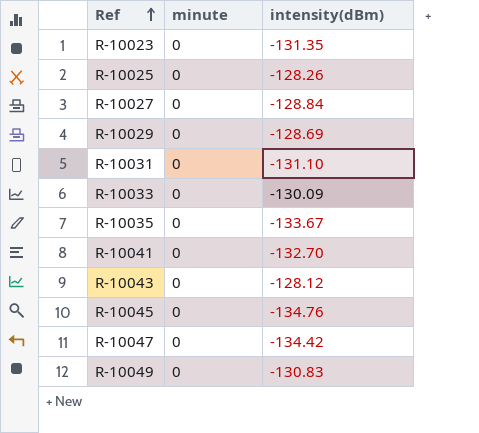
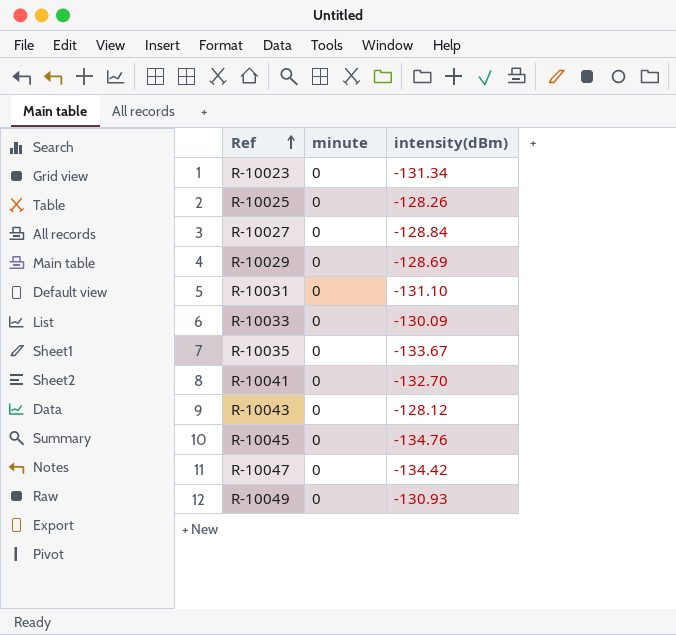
R-10023 | intensity(dBm): -131.35 -> -131.34
R-10049 | intensity(dBm): -130.83 -> -130.93

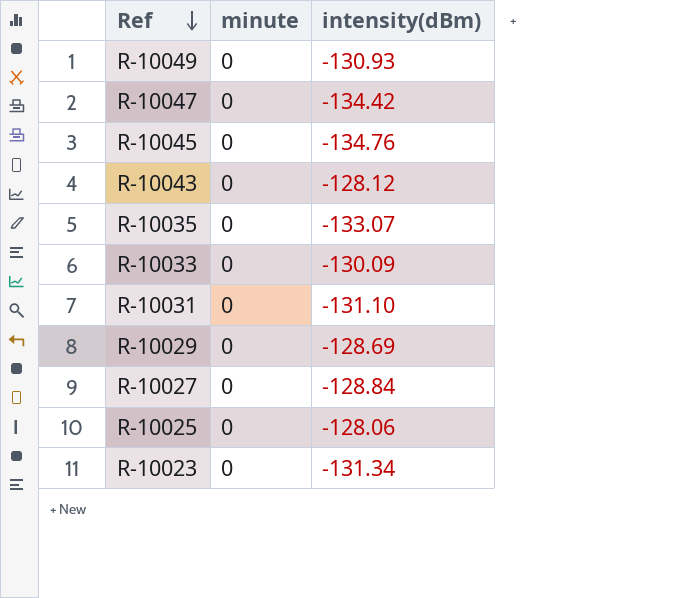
row order: Ref ascending -> Ref descending
row R-10041: 0 | -132.70 -> none
R-10035 | intensity(dBm): -133.67 -> -133.07
R-10025 | intensity(dBm): -128.26 -> -128.06

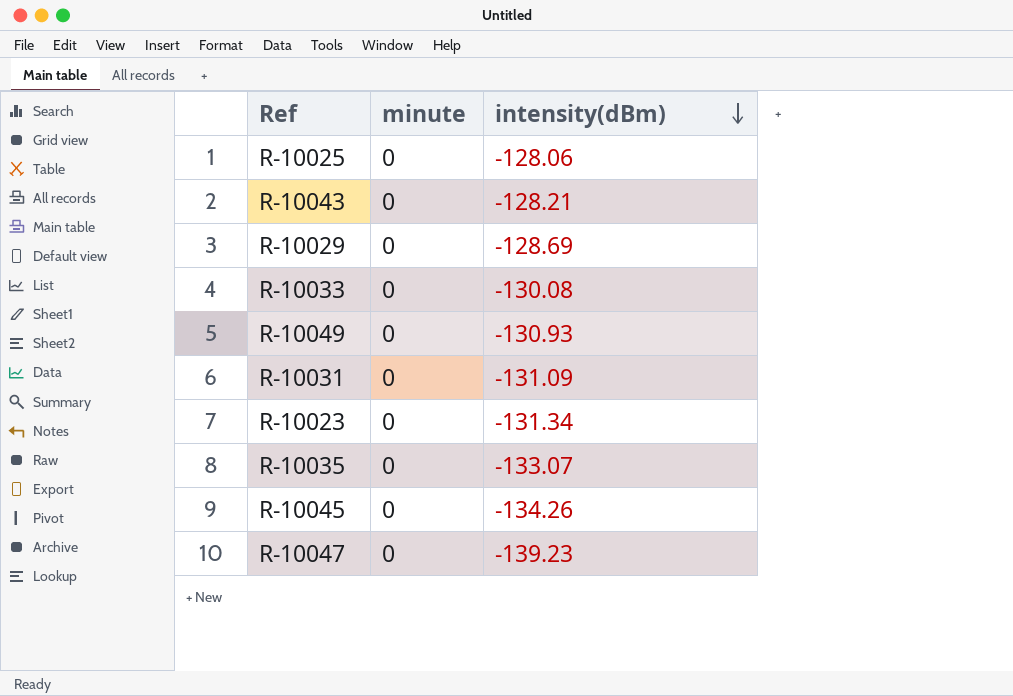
row order: Ref descending -> intensity(dBm) descending
row R-10027: 0 | -128.84 -> none
R-10043 | intensity(dBm): -128.12 -> -128.21
R-10033 | intensity(dBm): -130.09 -> -130.08
R-10031 | intensity(dBm): -131.10 -> -131.09
R-10045 | intensity(dBm): -134.76 -> -134.26
R-10047 | intensity(dBm): -134.42 -> -139.23

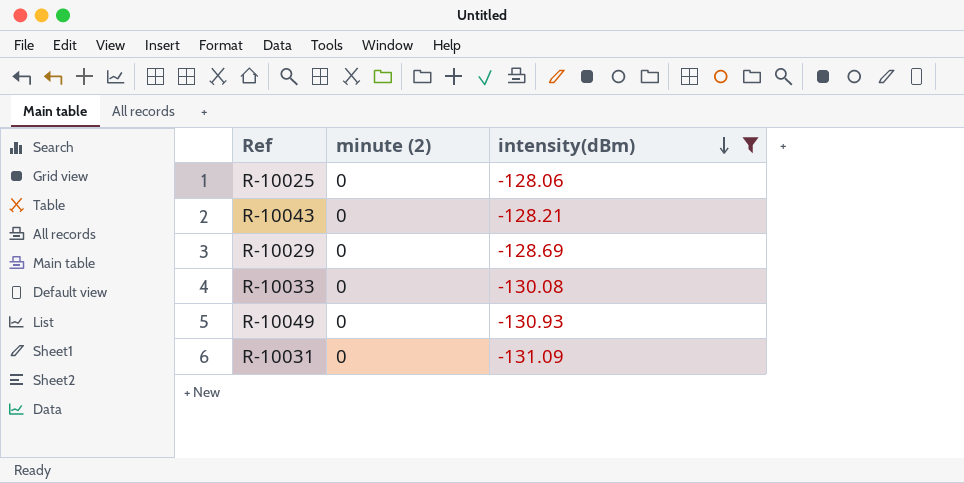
filter: none -> intensity(dBm) >= -131.09
column name: minute -> minute (2)

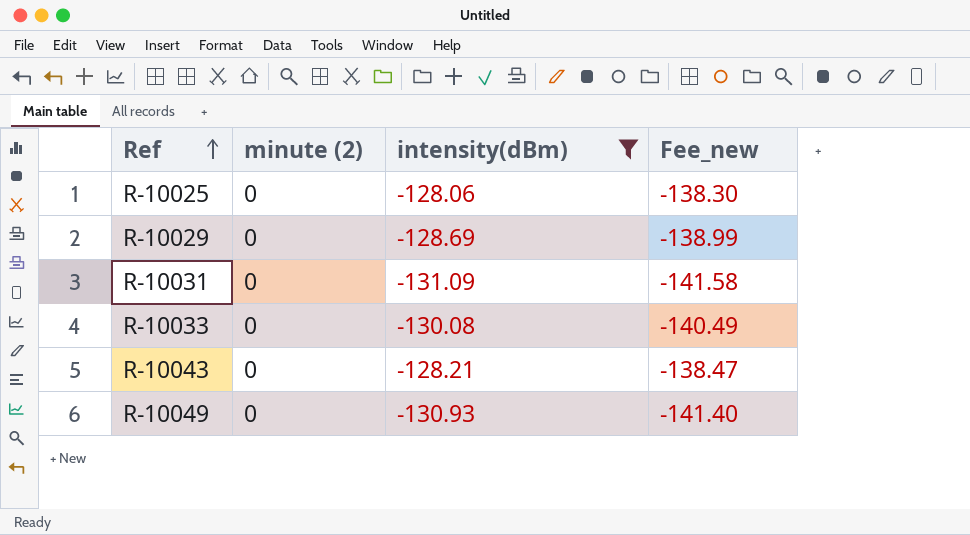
row order: intensity(dBm) descending -> Ref ascending
column Fee_new | formula: none -> [intensity(dBm)] * 1.08

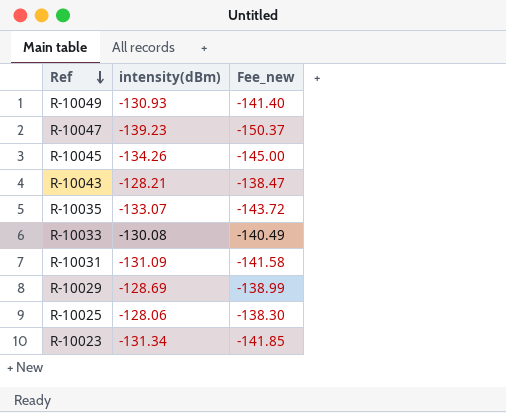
filter: intensity(dBm) >= -131.09 -> none
row order: Ref ascending -> Ref descending
column minute (2) | position: 2 -> none

